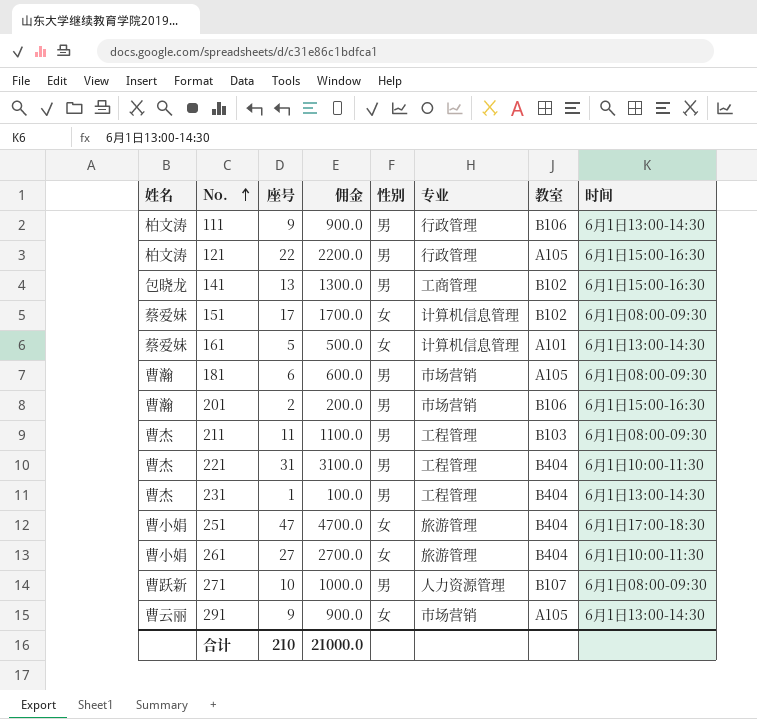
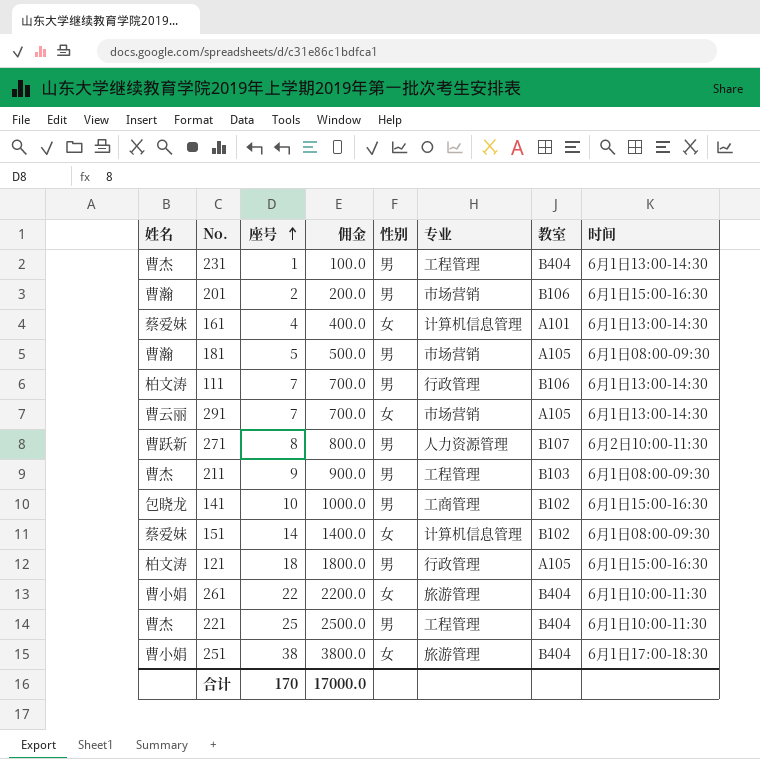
row order: No. ascending -> 座号 ascending
161 | 座号: 5 -> 4
161 | 佣金: 500.0 -> 400.0
181 | 座号: 6 -> 5
181 | 佣金: 600.0 -> 500.0
111 | 座号: 9 -> 7
111 | 佣金: 900.0 -> 700.0
291 | 座号: 9 -> 7
291 | 佣金: 900.0 -> 700.0
271 | 座号: 10 -> 8
271 | 佣金: 1000.0 -> 800.0
271 | 时间: 6月1日08:00-09:30 -> 6月2日10:00-11:30
211 | 座号: 11 -> 9
211 | 佣金: 1100.0 -> 900.0
141 | 座号: 13 -> 10
141 | 佣金: 1300.0 -> 1000.0
151 | 座号: 17 -> 14
151 | 佣金: 1700.0 -> 1400.0
121 | 座号: 22 -> 18
121 | 佣金: 2200.0 -> 1800.0
261 | 座号: 27 -> 22
261 | 佣金: 2700.0 -> 2200.0
221 | 座号: 31 -> 25
221 | 佣金: 3100.0 -> 2500.0
251 | 座号: 47 -> 38
251 | 佣金: 4700.0 -> 3800.0
合计 | 座号: 210 -> 170
合计 | 佣金: 21000.0 -> 17000.0

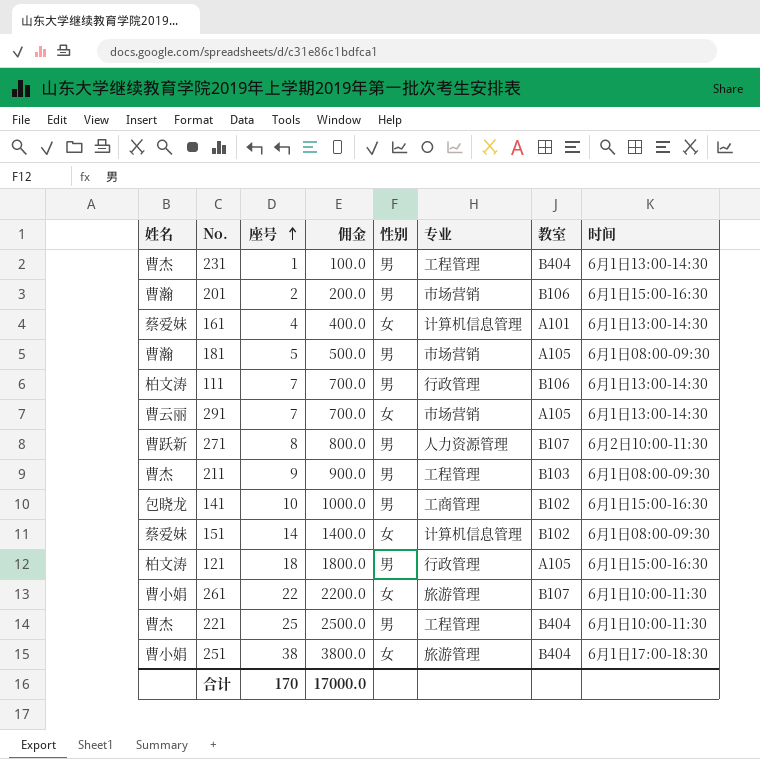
261 | 教室: B404 -> B107

